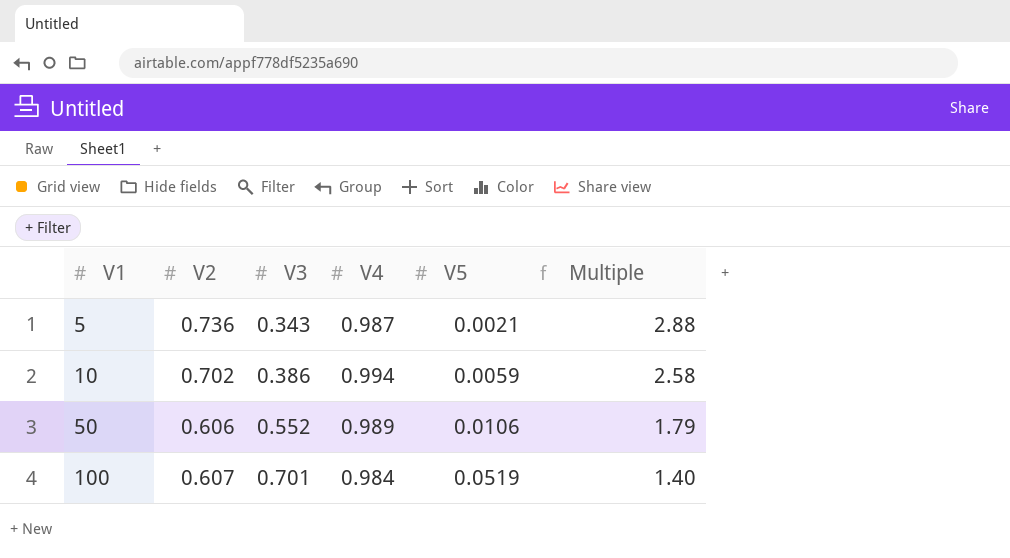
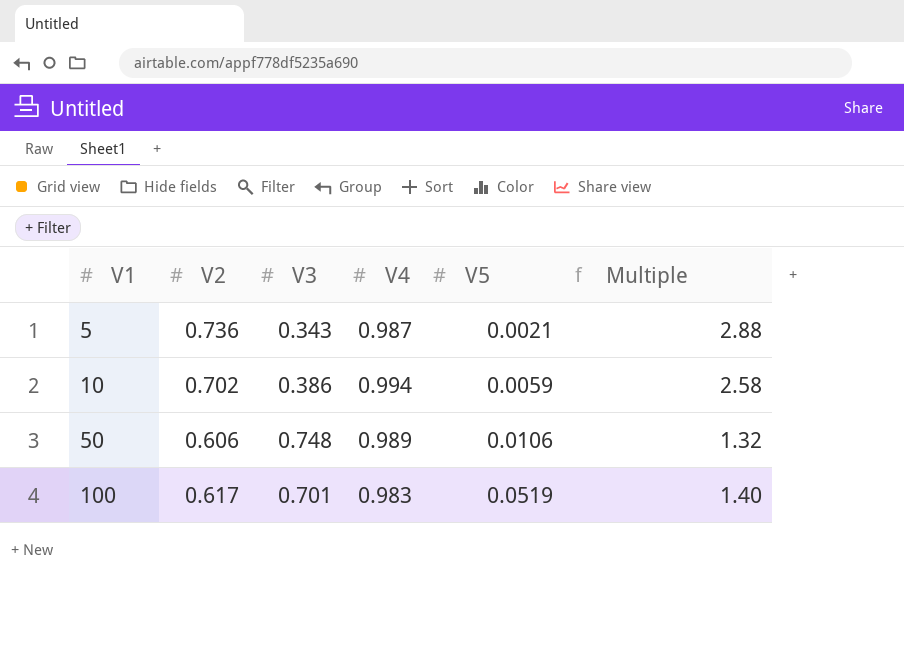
50 | V3: 0.552 -> 0.748
50 | Multiple: 1.79 -> 1.32
100 | V2: 0.607 -> 0.617
100 | V4: 0.984 -> 0.983

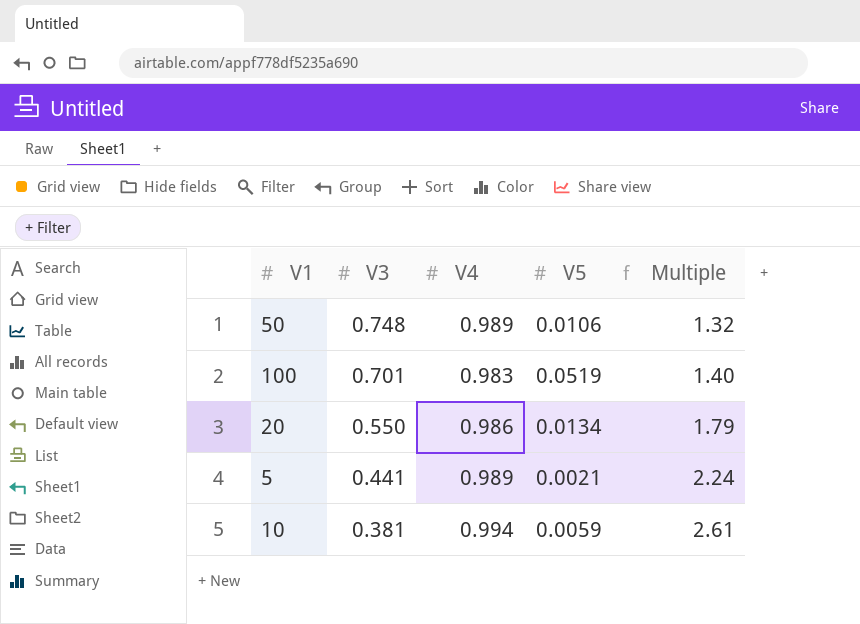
row order: V1 ascending -> V3 descending
column V2 | position: 2 -> none
row 20: none -> 0.550 | 0.986 | 0.0134 | 1.79
5 | V3: 0.343 -> 0.441
5 | V4: 0.987 -> 0.989
5 | Multiple: 2.88 -> 2.24
10 | V3: 0.386 -> 0.381
10 | Multiple: 2.58 -> 2.61

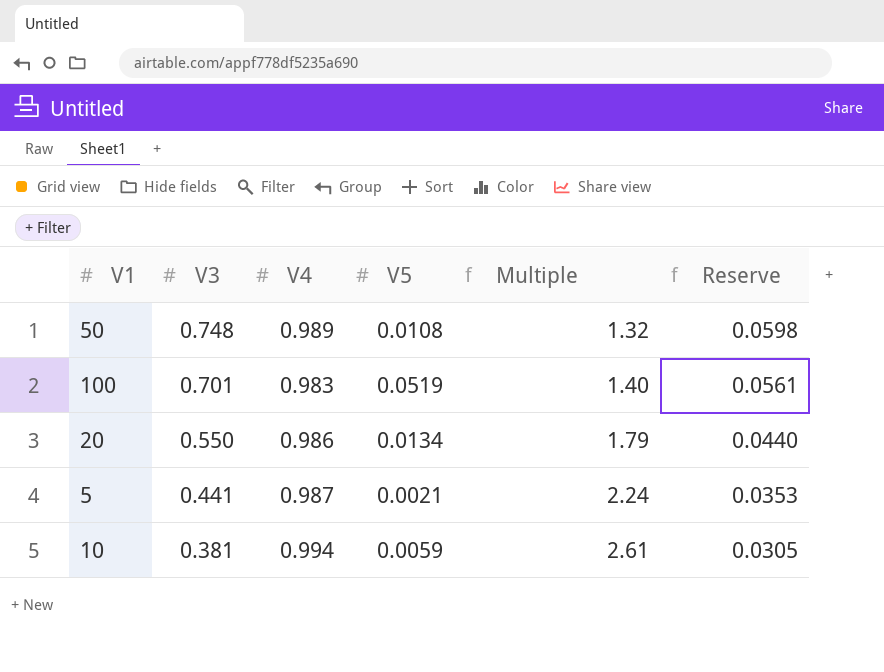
column Reserve | formula: none -> [V3] * 0.08
50 | V5: 0.0106 -> 0.0108
5 | V4: 0.989 -> 0.987

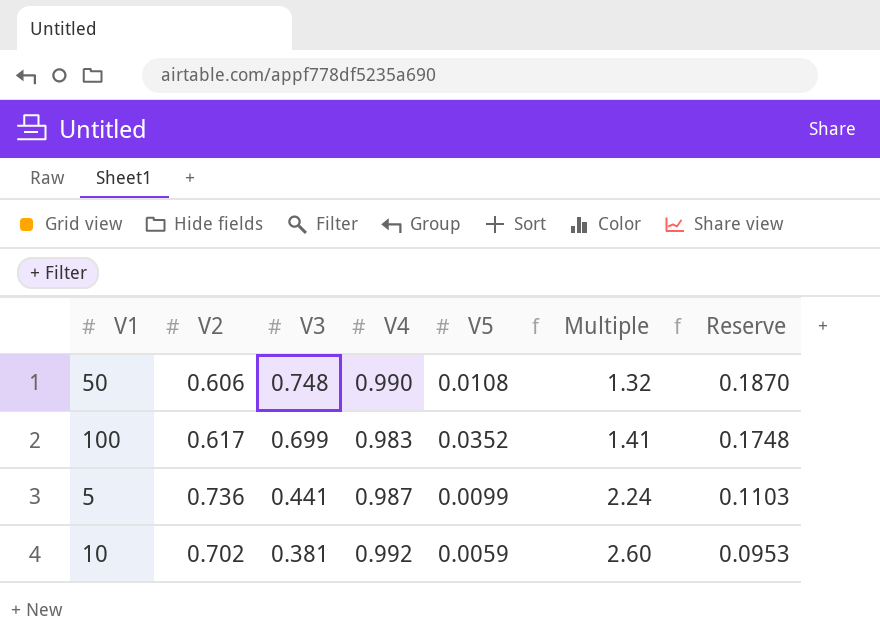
column V2 | position: none -> 2
column Reserve | formula: [V3] * 0.08 -> [V3] * 0.25
row 20: 0.550 | 0.986 | 0.0134 | 1.79 | 0.0440 -> none
50 | V4: 0.989 -> 0.990
100 | V3: 0.701 -> 0.699
100 | V5: 0.0519 -> 0.0352
100 | Multiple: 1.40 -> 1.41
5 | V5: 0.0021 -> 0.0099
10 | V4: 0.994 -> 0.992
10 | Multiple: 2.61 -> 2.60

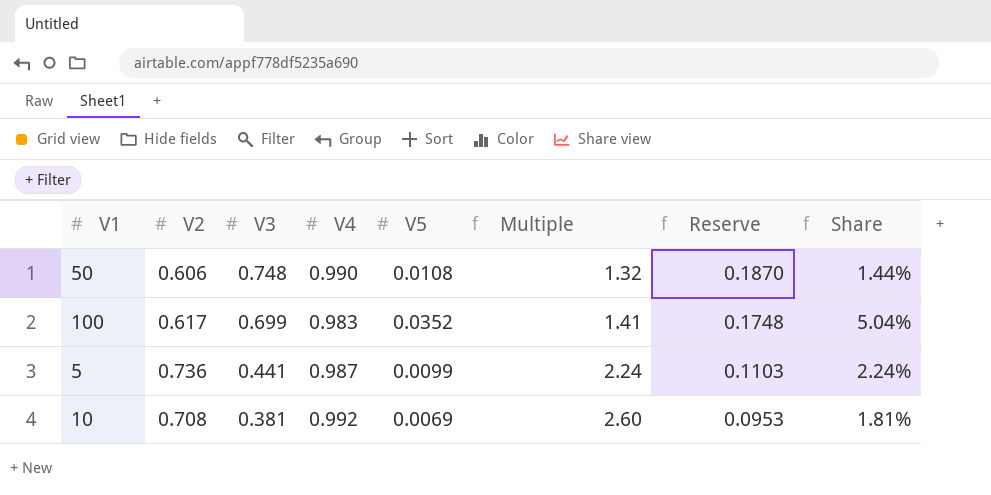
column Share | formula: none -> [V5] / [V3]
10 | V2: 0.702 -> 0.708
10 | V5: 0.0059 -> 0.0069

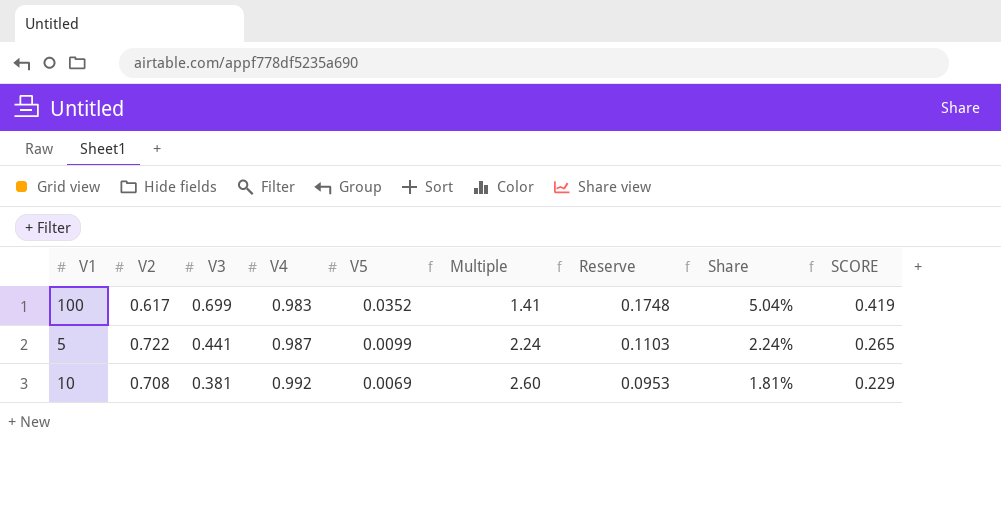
column SCORE | formula: none -> [V3] * 0.6
row 50: 0.606 | 0.748 | 0.990 | 0.0108 | 1.32 | 0.1870 | 1.44% -> none
5 | V2: 0.736 -> 0.722

